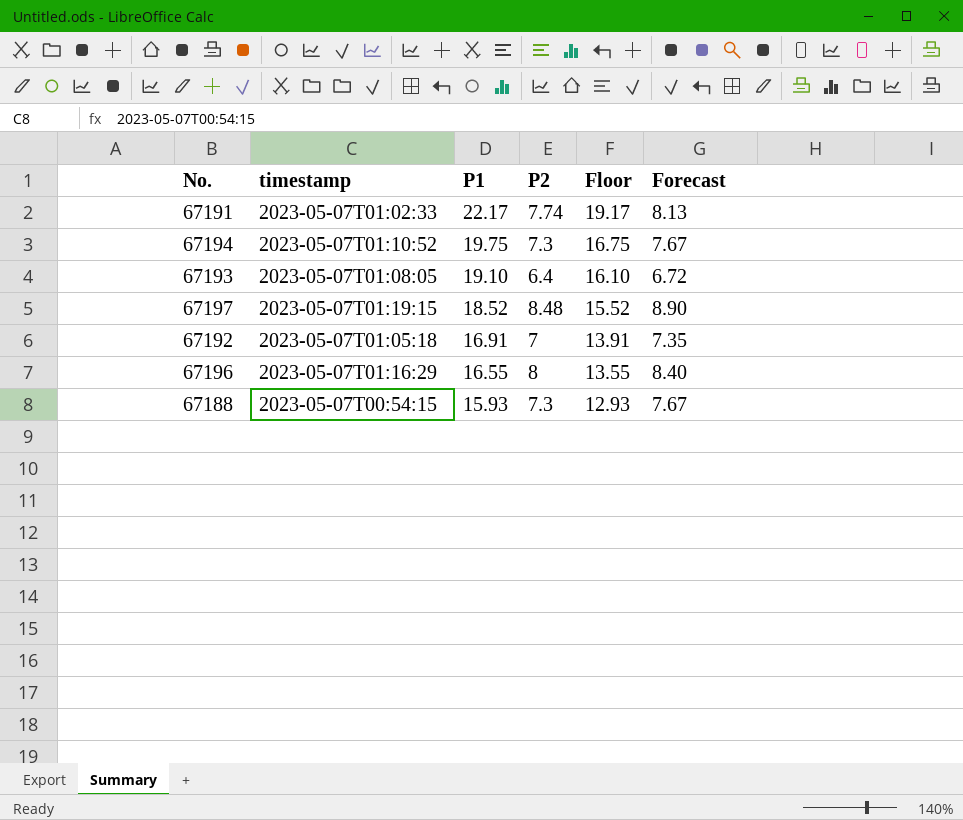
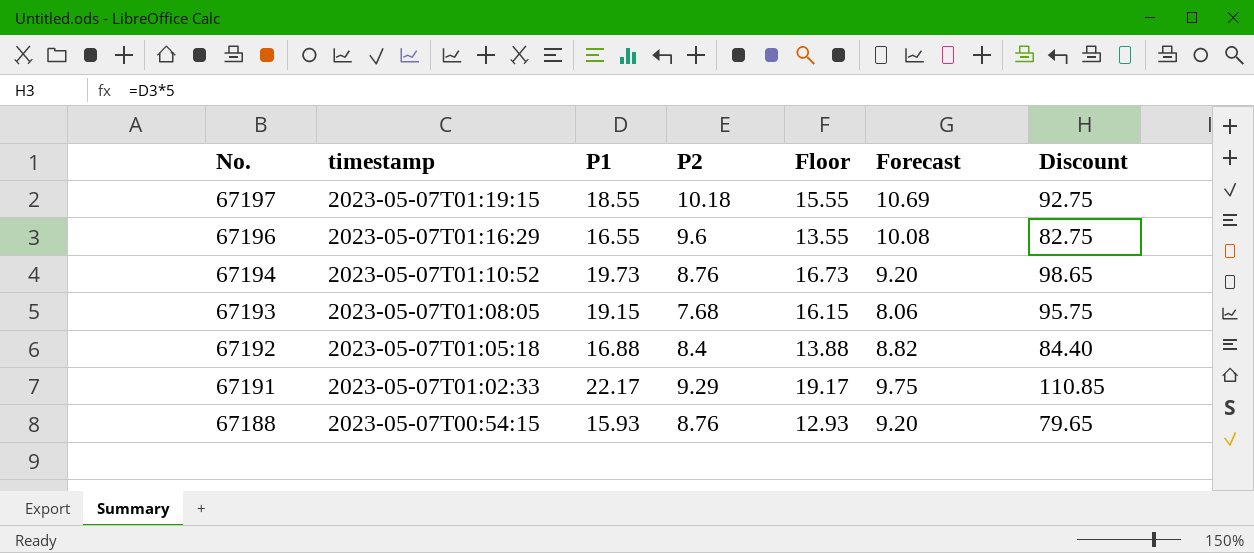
row order: P1 descending -> No. descending
column Discount | formula: none -> [P1] * 5
67197 | P1: 18.52 -> 18.55
67197 | P2: 8.48 -> 10.18
67197 | Floor: 15.52 -> 15.55
67197 | Forecast: 8.90 -> 10.69
67196 | P2: 8 -> 9.6
67196 | Forecast: 8.40 -> 10.08
67194 | P1: 19.75 -> 19.73
67194 | P2: 7.3 -> 8.76
67194 | Floor: 16.75 -> 16.73
67194 | Forecast: 7.67 -> 9.20
67193 | P1: 19.10 -> 19.15
67193 | P2: 6.4 -> 7.68
67193 | Floor: 16.10 -> 16.15
67193 | Forecast: 6.72 -> 8.06
67192 | P1: 16.91 -> 16.88
67192 | P2: 7 -> 8.4
67192 | Floor: 13.91 -> 13.88
67192 | Forecast: 7.35 -> 8.82
67191 | P2: 7.74 -> 9.29
67191 | Forecast: 8.13 -> 9.75
67188 | P2: 7.3 -> 8.76
67188 | Forecast: 7.67 -> 9.20

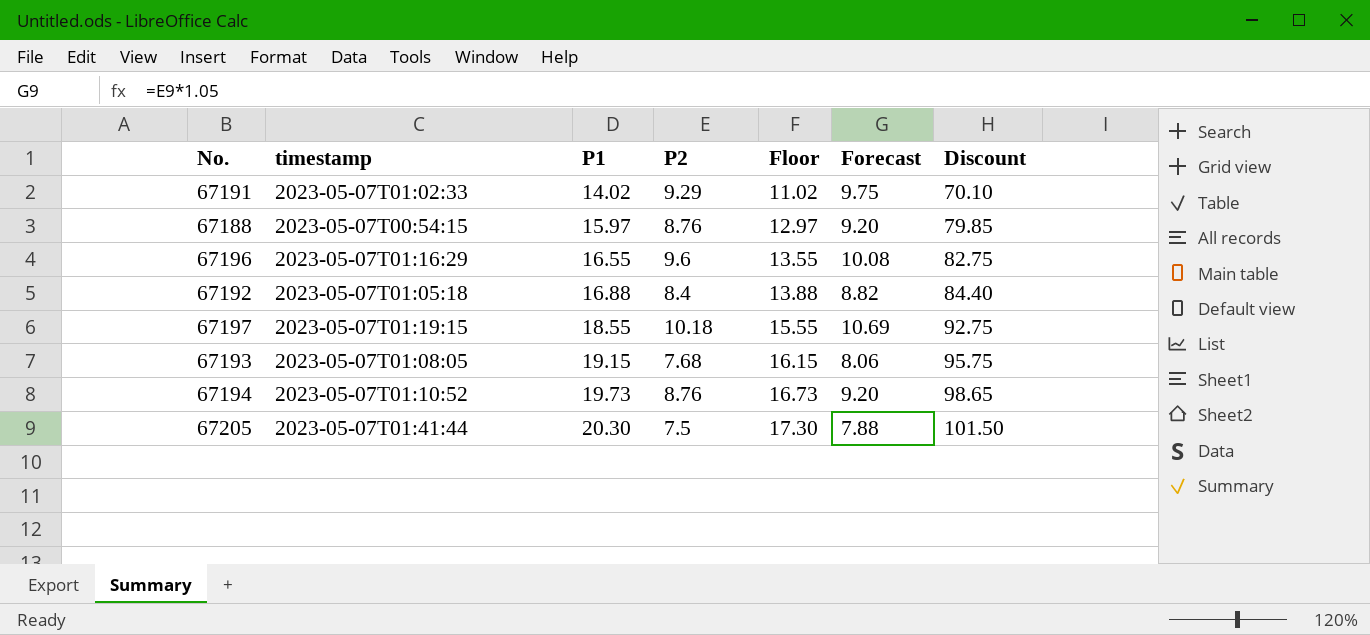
row order: No. descending -> P1 ascending
67191 | P1: 22.17 -> 14.02
67191 | Floor: 19.17 -> 11.02
67191 | Discount: 110.85 -> 70.10
67188 | P1: 15.93 -> 15.97
67188 | Floor: 12.93 -> 12.97
67188 | Discount: 79.65 -> 79.85
row 67205: none -> 2023-05-07T01:41:44 | 20.30 | 7.5 | 17.30 | 7.88 | 101.50

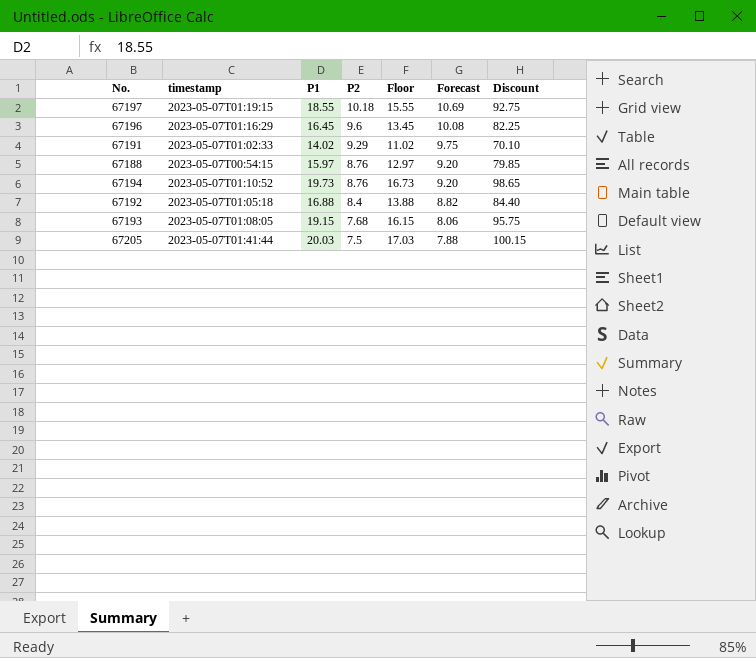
row order: P1 ascending -> P2 descending
67196 | P1: 16.55 -> 16.45
67196 | Floor: 13.55 -> 13.45
67196 | Discount: 82.75 -> 82.25
67205 | P1: 20.30 -> 20.03
67205 | Floor: 17.30 -> 17.03
67205 | Discount: 101.50 -> 100.15

